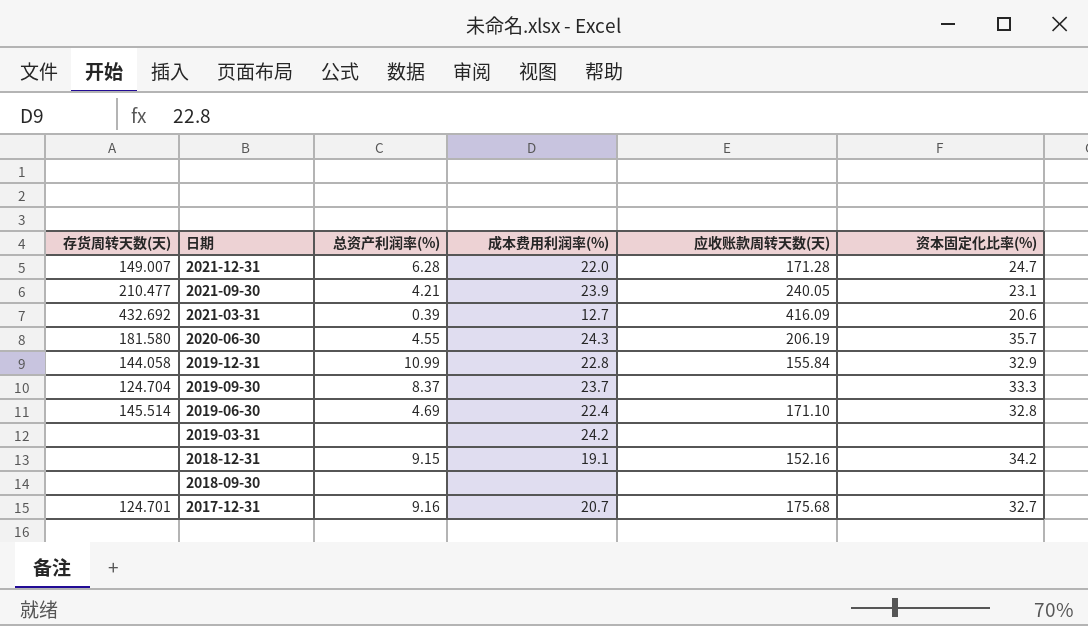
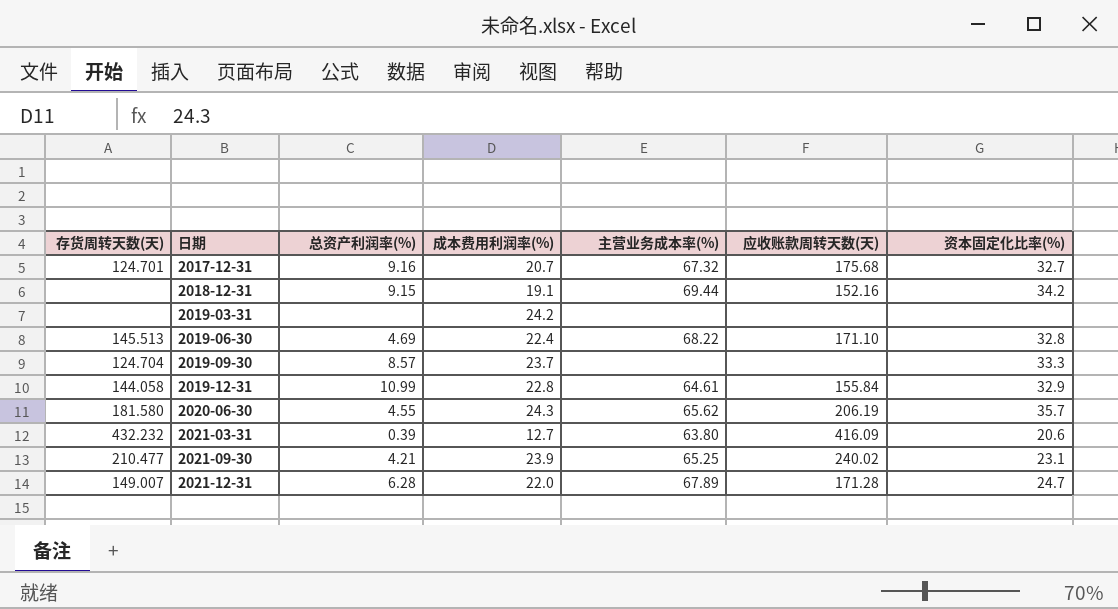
row order: 日期 descending -> 日期 ascending
column 主营业务成本率(%) | position: none -> 5
row 2018-09-30: none | none | none | none | none -> none
2019-06-30 | 存货周转天数(天): 145.514 -> 145.513
2019-09-30 | 总资产利润率(%): 8.37 -> 8.57
2021-03-31 | 存货周转天数(天): 432.692 -> 432.232
2021-09-30 | 应收账款周转天数(天): 240.05 -> 240.02

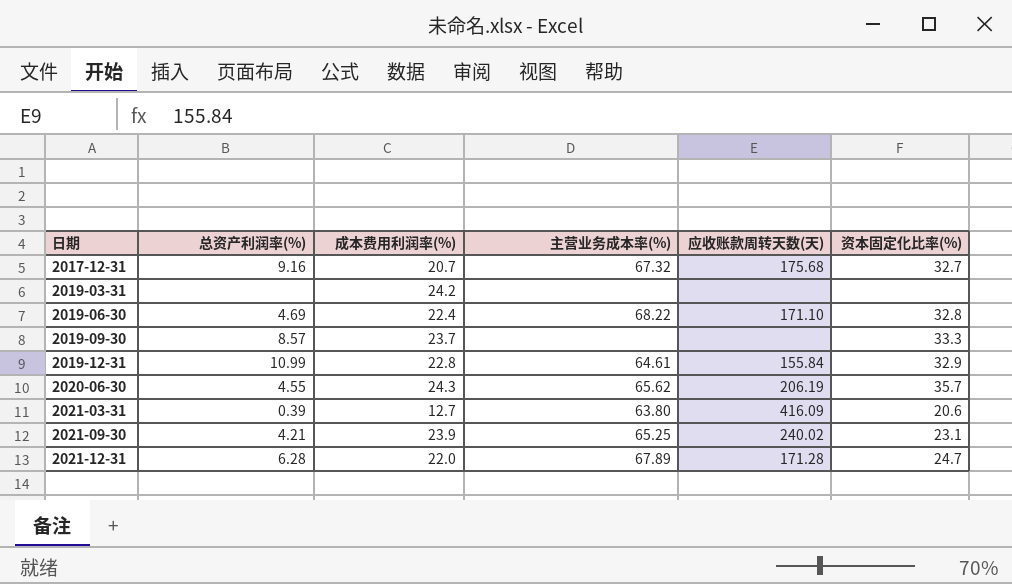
column 存货周转天数(天) | position: 1 -> none
row 2018-12-31: none | 9.15 | 19.1 | 69.44 | 152.16 | 34.2 -> none

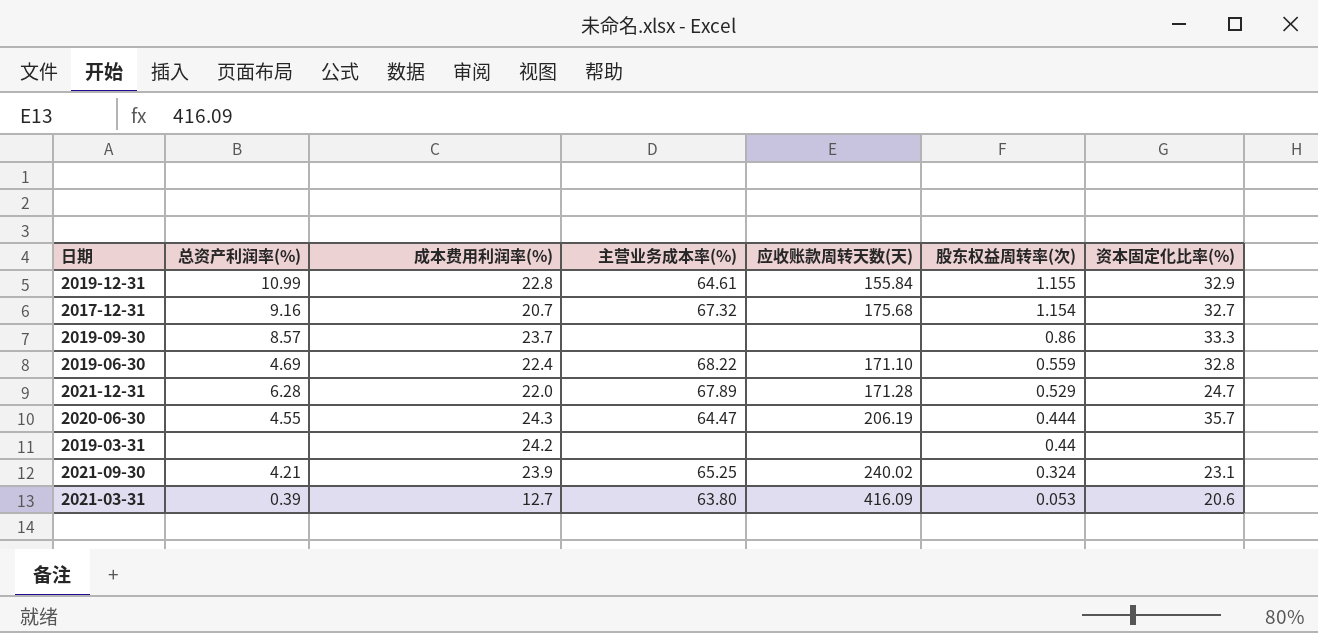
row order: 日期 ascending -> 股东权益周转率(次) descending
column 股东权益周转率(次) | position: none -> 6
2020-06-30 | 主营业务成本率(%): 65.62 -> 64.47

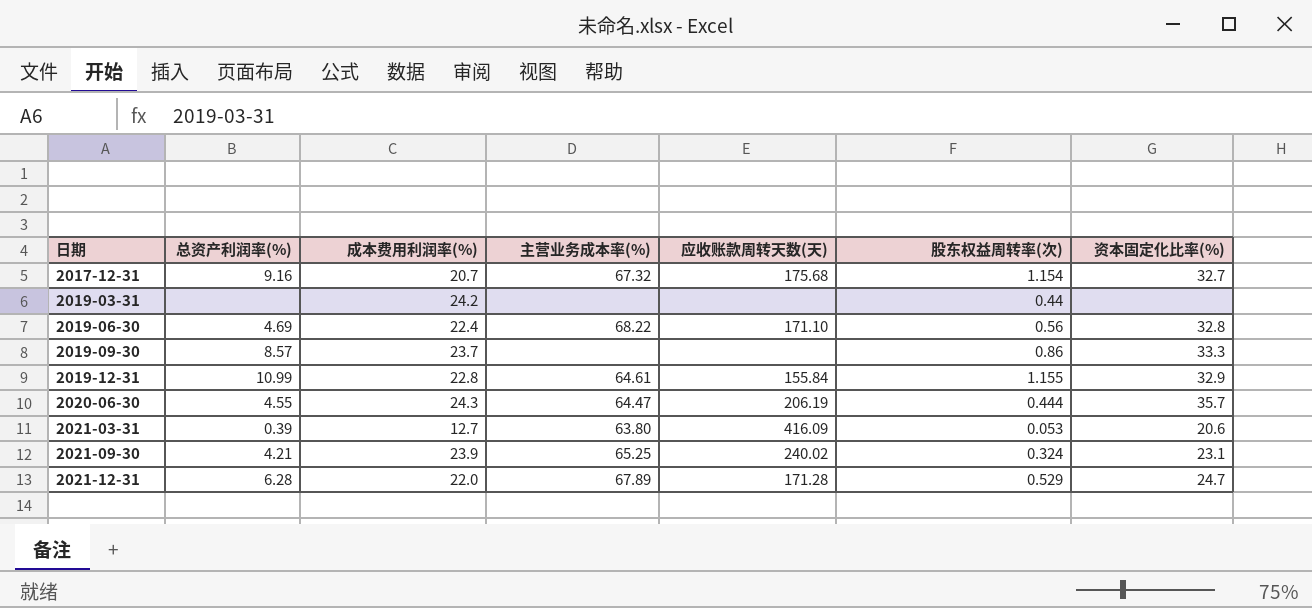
row order: 股东权益周转率(次) descending -> 日期 ascending
2019-06-30 | 股东权益周转率(次): 0.559 -> 0.56

